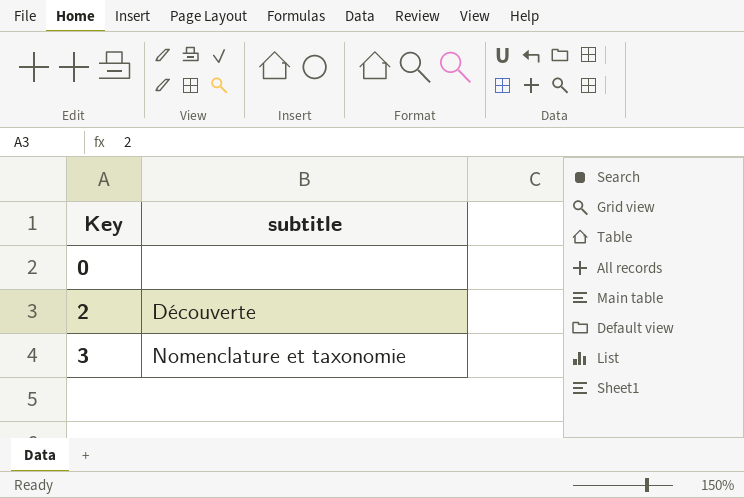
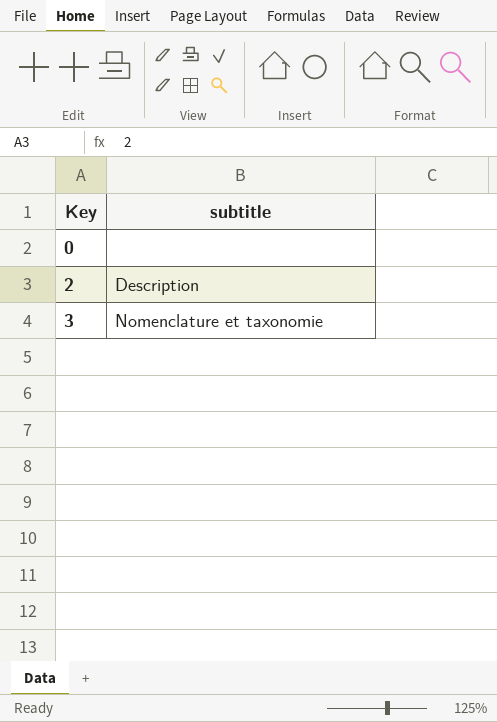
2 | subtitle: Découverte -> Description

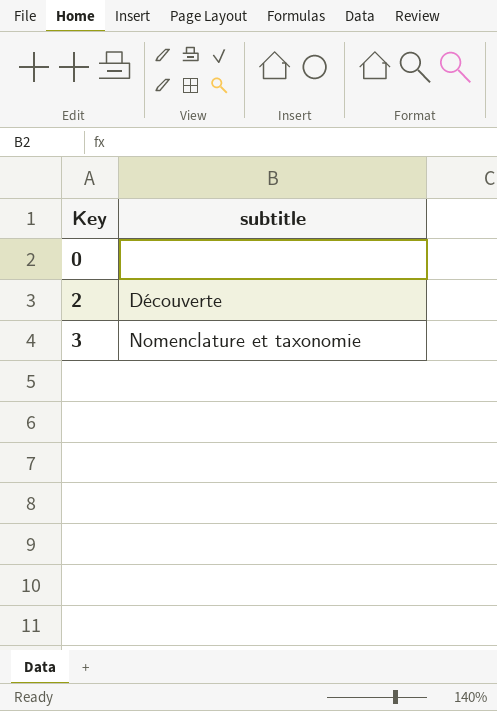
2 | subtitle: Description -> Découverte

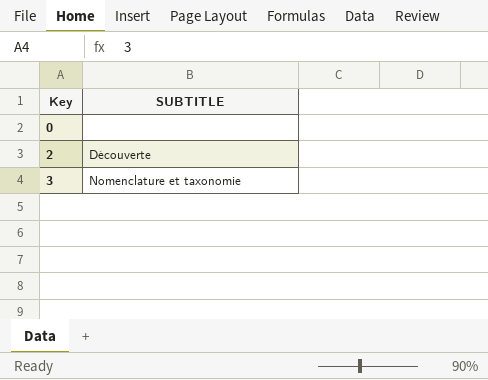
column name: subtitle -> SUBTITLE

